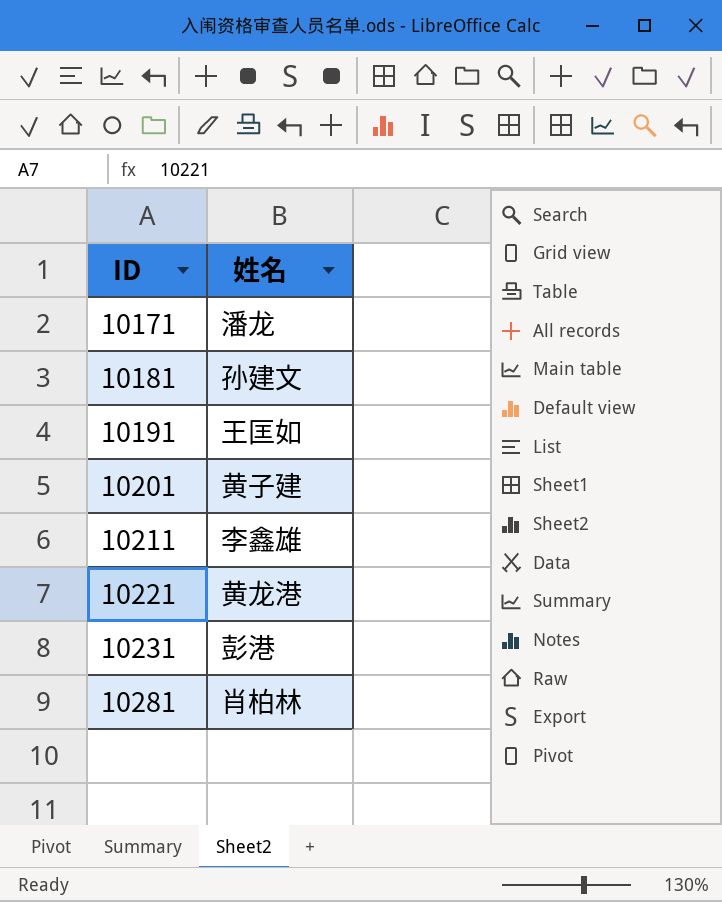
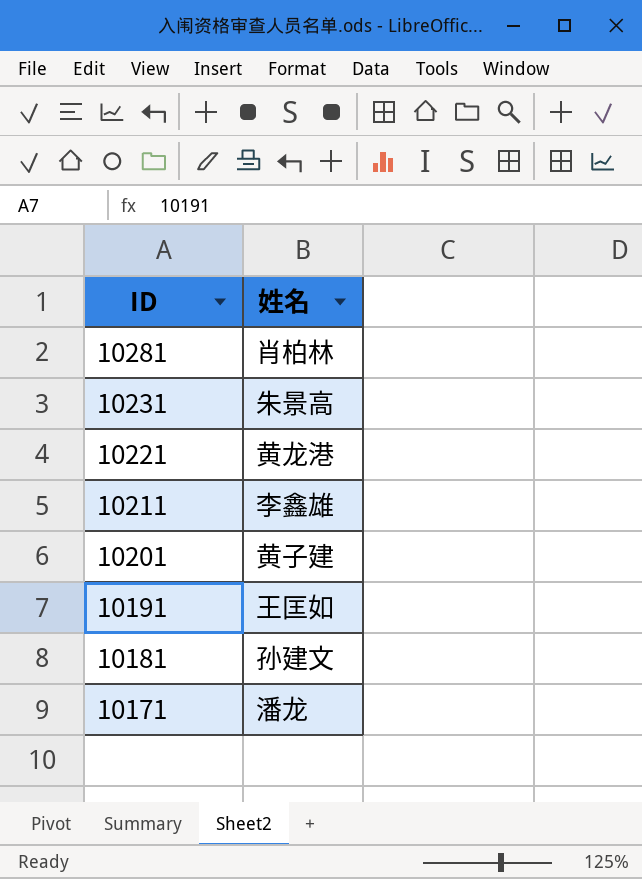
row order: ID ascending -> ID descending
10231 | 姓名: 彭港 -> 朱景高

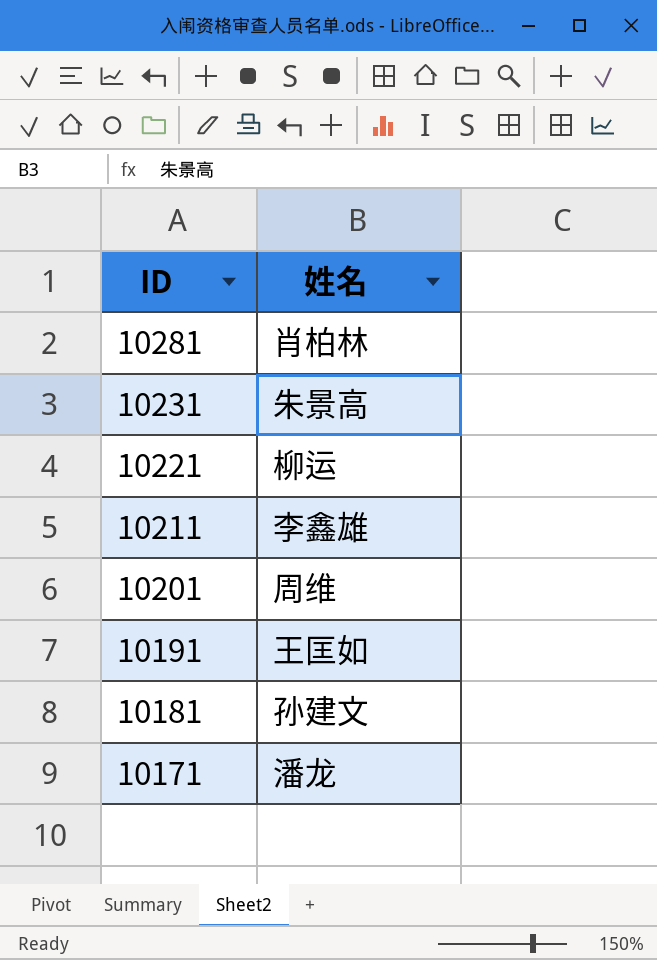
10221 | 姓名: 黄龙港 -> 柳运
10201 | 姓名: 黄子建 -> 周维

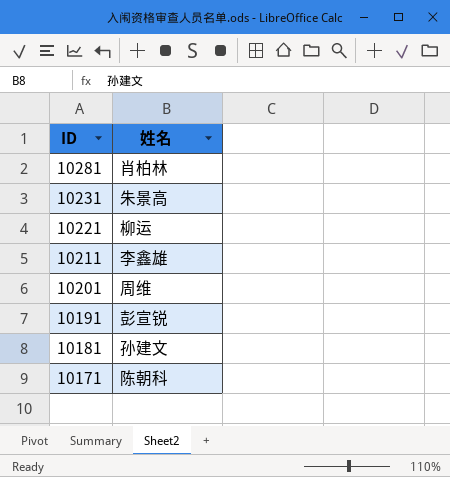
10191 | 姓名: 王匡如 -> 彭宣锐
10171 | 姓名: 潘龙 -> 陈朝科

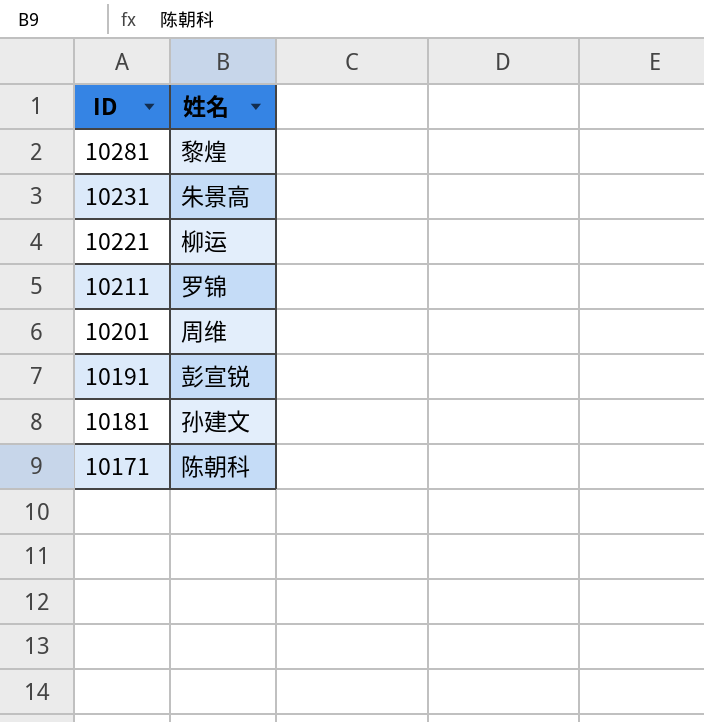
10281 | 姓名: 肖柏林 -> 黎煌
10211 | 姓名: 李鑫雄 -> 罗锦

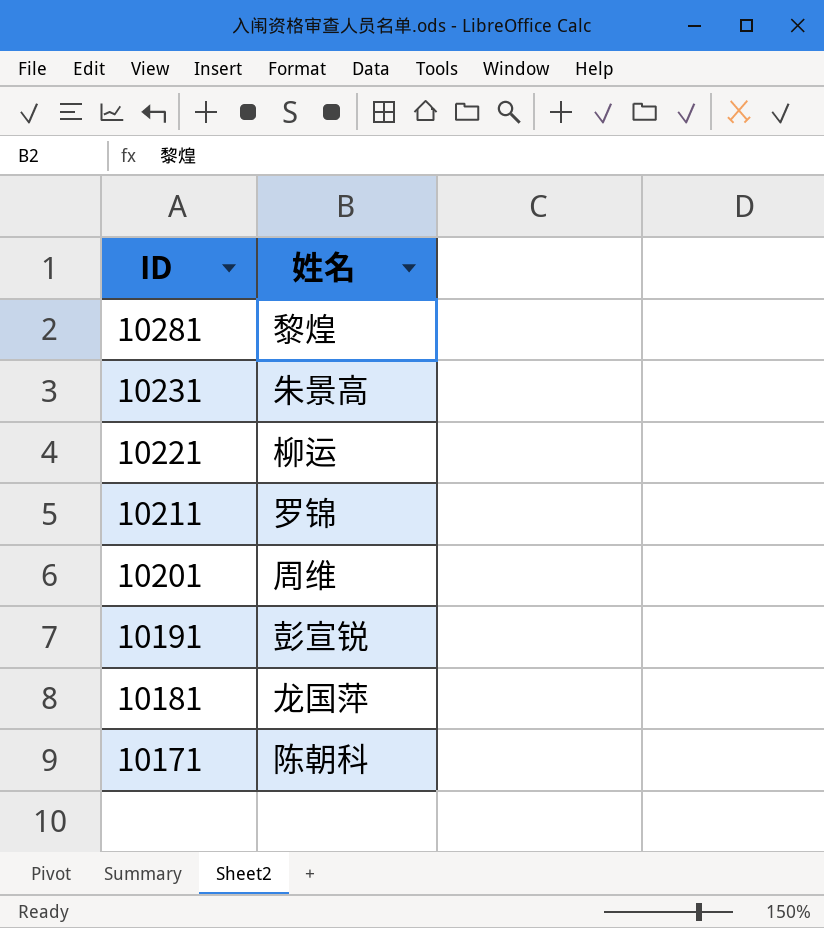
10181 | 姓名: 孙建文 -> 龙国萍

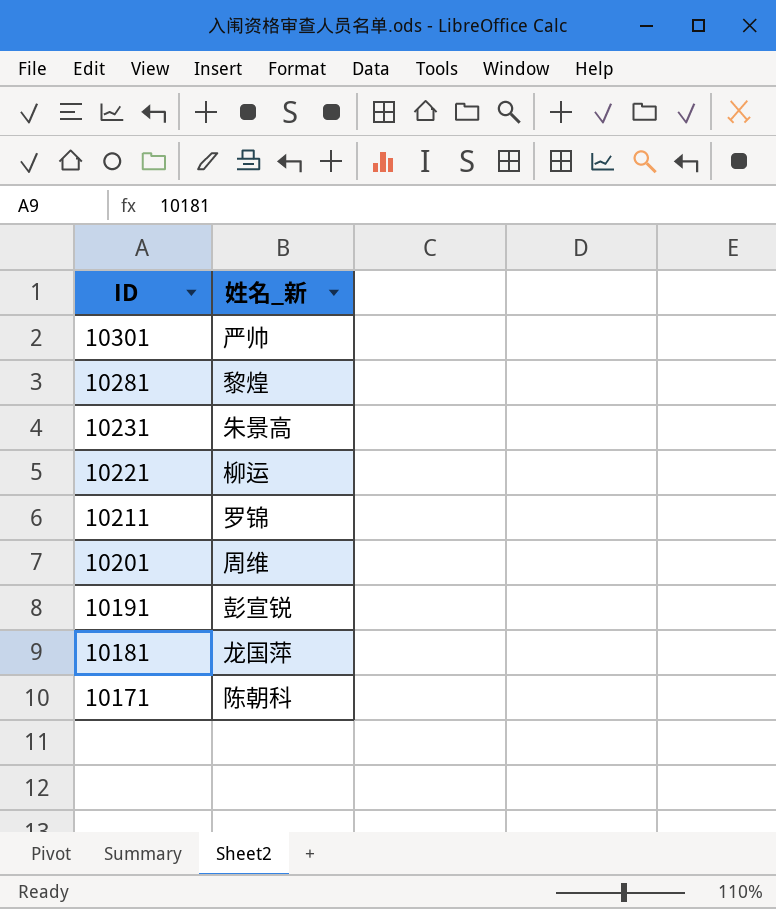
column name: 姓名 -> 姓名_新
row 10301: none -> 严帅

